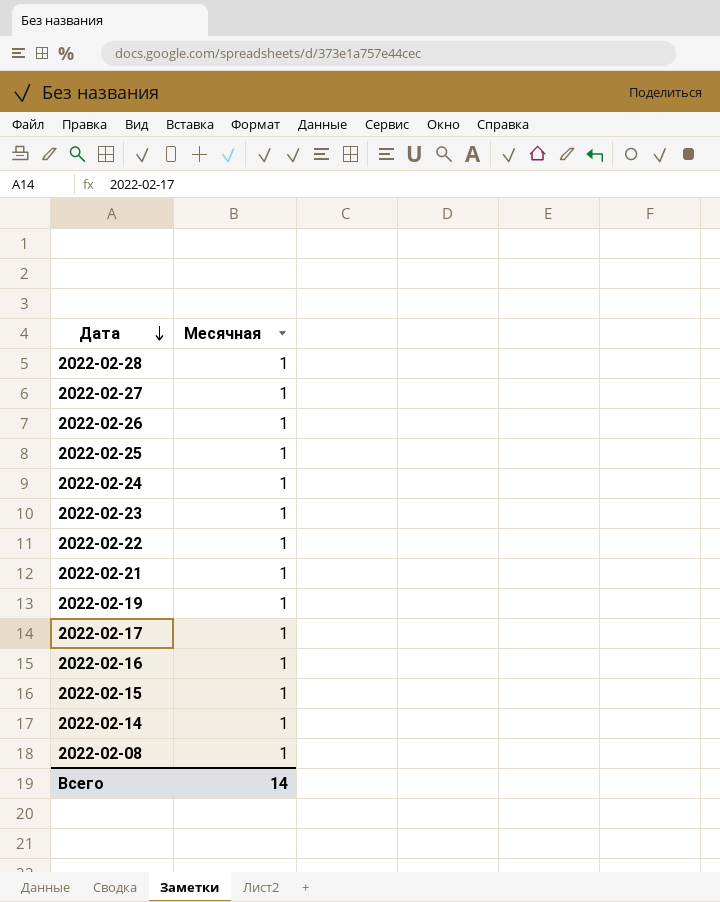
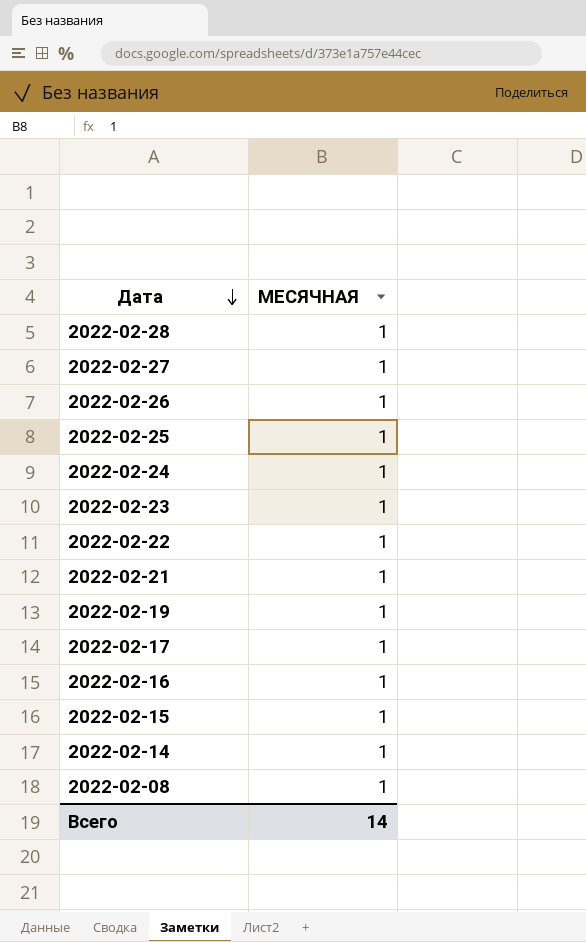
column name: Месячная -> МЕСЯЧНАЯ

